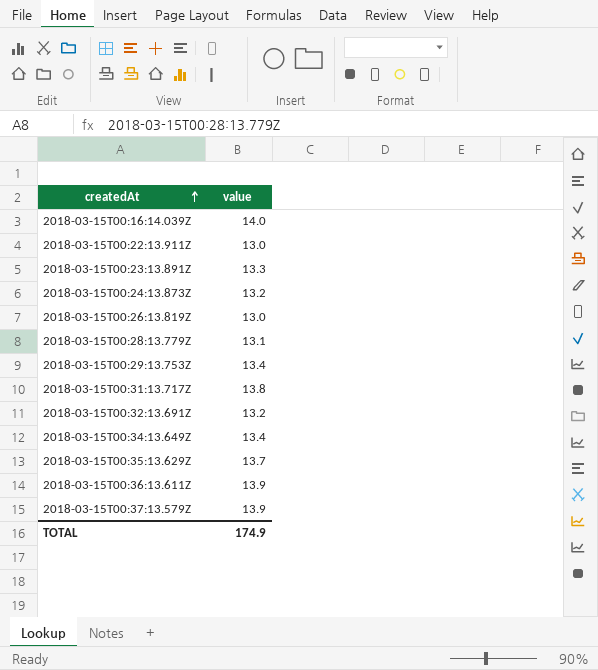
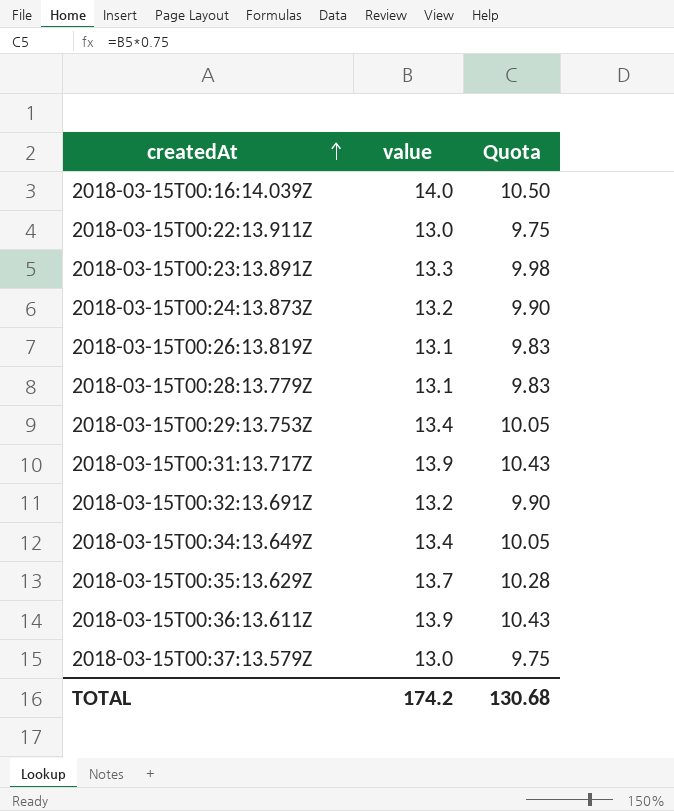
column Quota | formula: none -> [value] * 0.75
2018-03-15T00:26:13.819Z | value: 13.0 -> 13.1
2018-03-15T00:31:13.717Z | value: 13.8 -> 13.9
2018-03-15T00:37:13.579Z | value: 13.9 -> 13.0
TOTAL | value: 174.9 -> 174.2

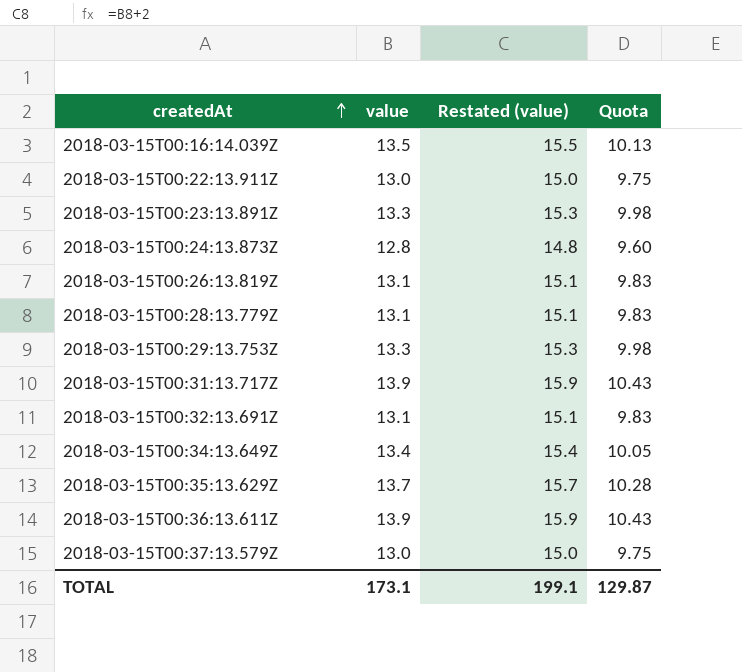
column Restated (value) | formula: none -> [value] + 2
2018-03-15T00:16:14.039Z | value: 14.0 -> 13.5
2018-03-15T00:16:14.039Z | Quota: 10.50 -> 10.13
2018-03-15T00:24:13.873Z | value: 13.2 -> 12.8
2018-03-15T00:24:13.873Z | Quota: 9.90 -> 9.60
2018-03-15T00:29:13.753Z | value: 13.4 -> 13.3
2018-03-15T00:29:13.753Z | Quota: 10.05 -> 9.98
2018-03-15T00:32:13.691Z | value: 13.2 -> 13.1
2018-03-15T00:32:13.691Z | Quota: 9.90 -> 9.83
TOTAL | value: 174.2 -> 173.1
TOTAL | Quota: 130.68 -> 129.87

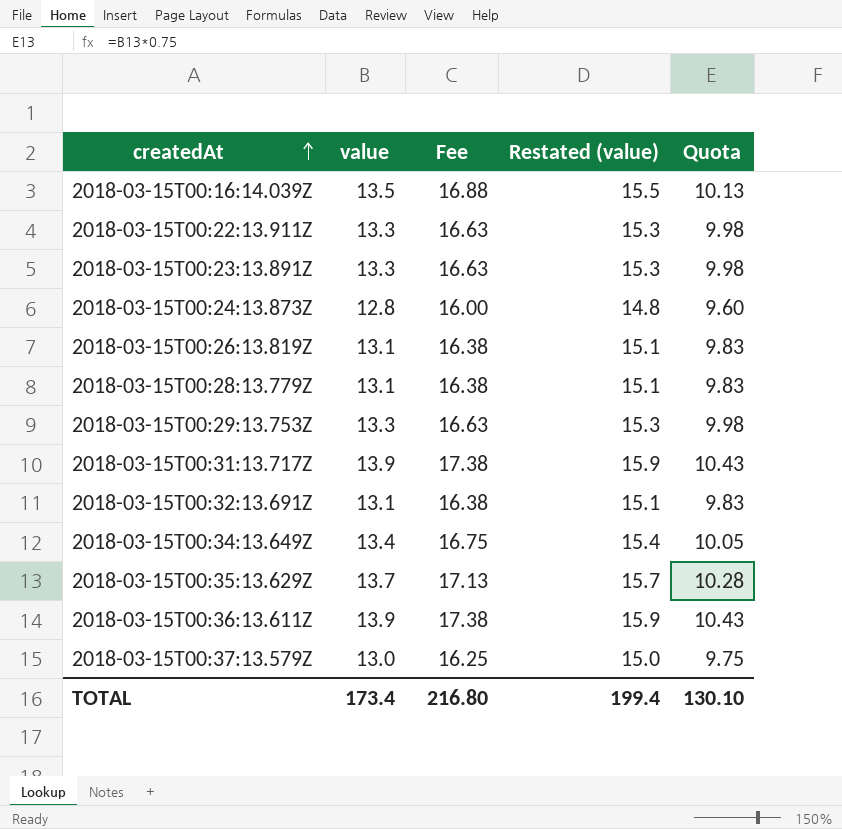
column Fee | formula: none -> [value] * 1.25
2018-03-15T00:22:13.911Z | value: 13.0 -> 13.3
2018-03-15T00:22:13.911Z | Restated (value): 15.0 -> 15.3
2018-03-15T00:22:13.911Z | Quota: 9.75 -> 9.98
TOTAL | value: 173.1 -> 173.4
TOTAL | Restated (value): 199.1 -> 199.4
TOTAL | Quota: 129.87 -> 130.10

